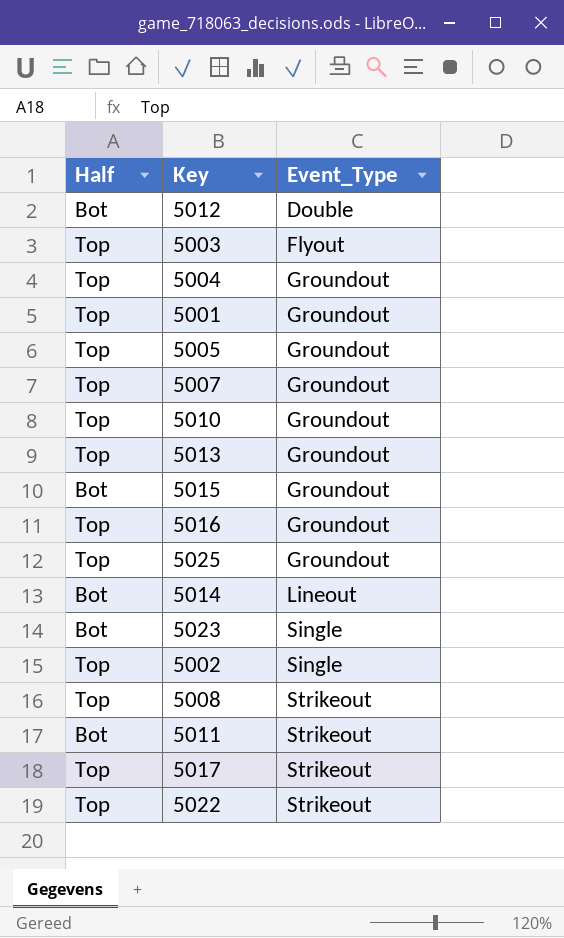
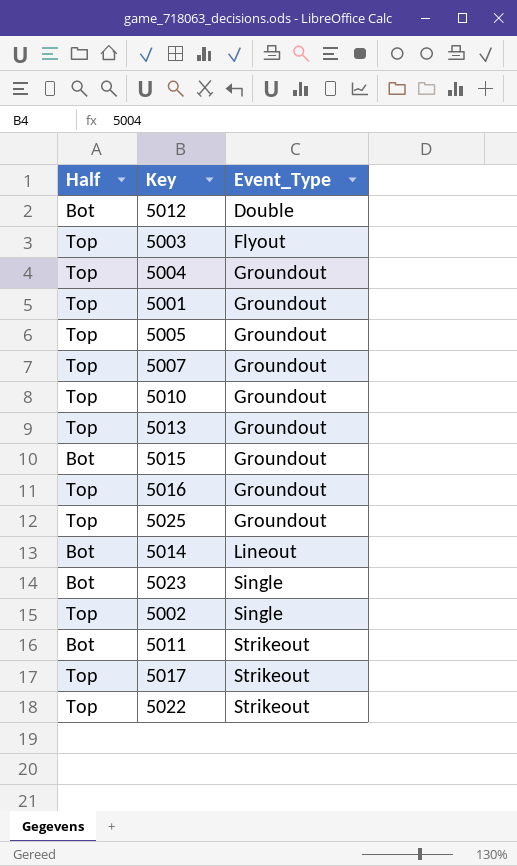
row 5008: Top | Strikeout -> none

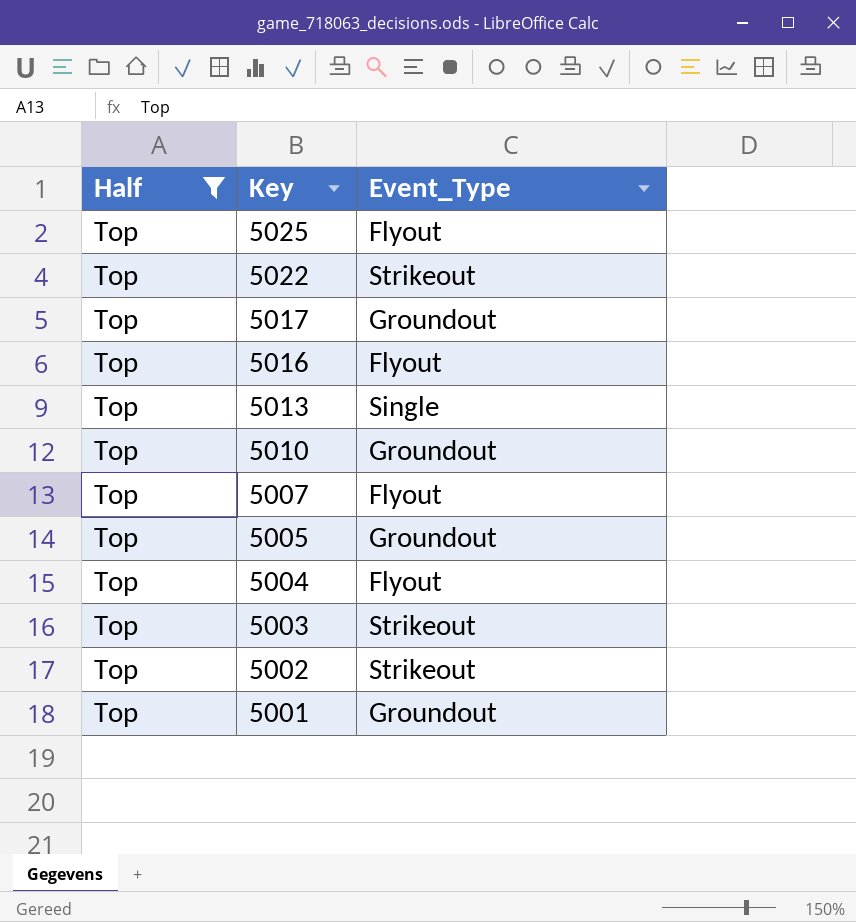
filter: none -> Half = Top
row order: Event_Type ascending -> Key descending
5025 | Event_Type: Groundout -> Flyout
5017 | Event_Type: Strikeout -> Groundout
5016 | Event_Type: Groundout -> Flyout
5013 | Event_Type: Groundout -> Single
5007 | Event_Type: Groundout -> Flyout
5004 | Event_Type: Groundout -> Flyout
5003 | Event_Type: Flyout -> Strikeout
5002 | Event_Type: Single -> Strikeout

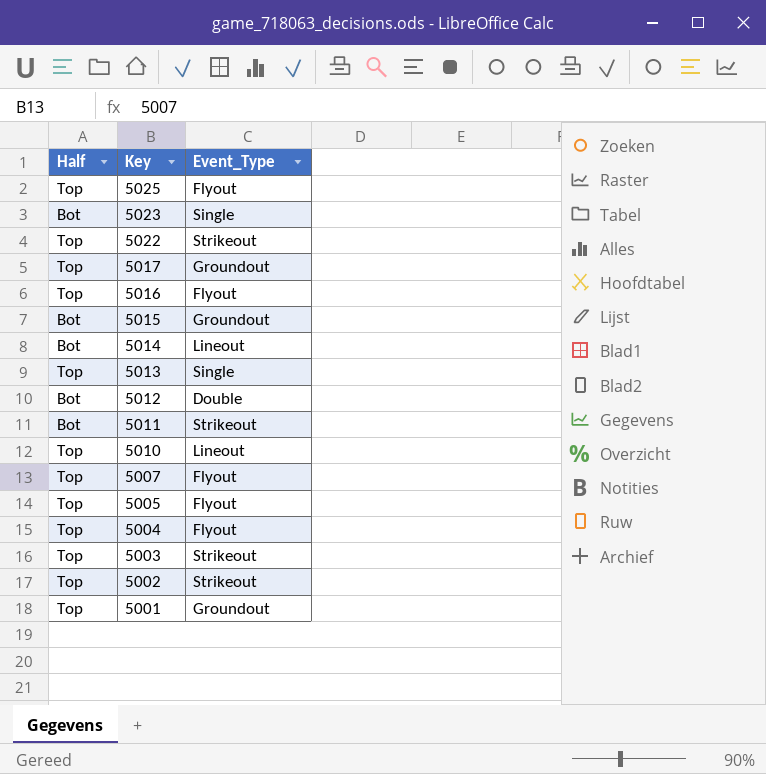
filter: Half = Top -> none
5010 | Event_Type: Groundout -> Lineout
5005 | Event_Type: Groundout -> Flyout

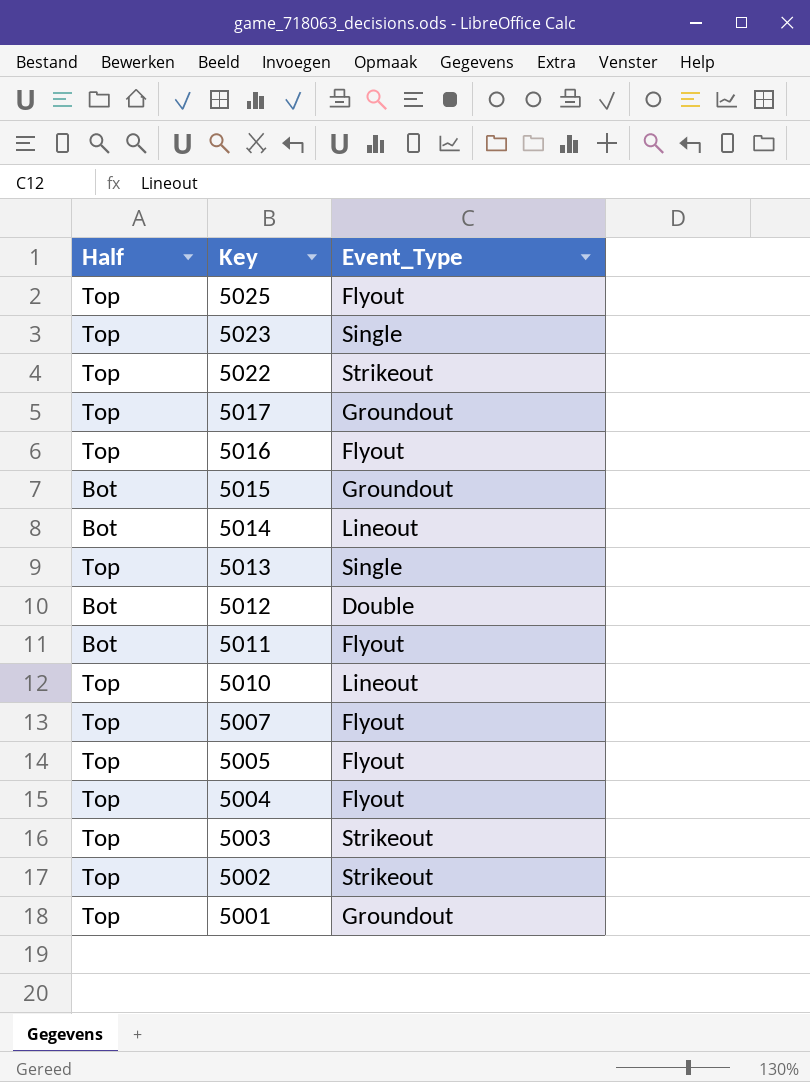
5023 | Half: Bot -> Top
5011 | Event_Type: Strikeout -> Flyout

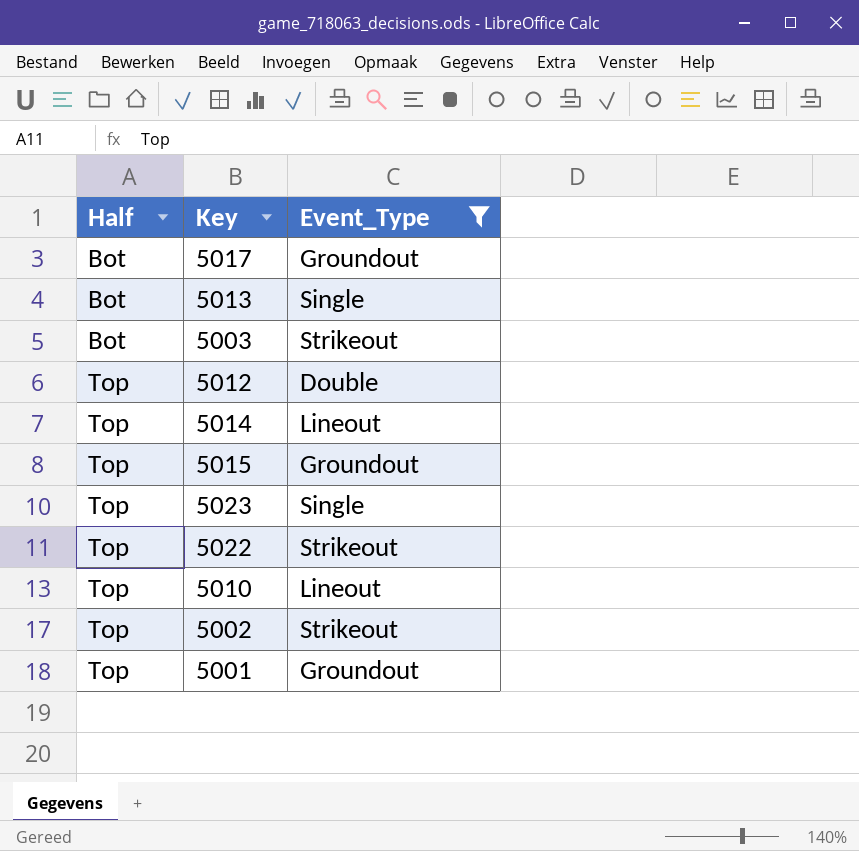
filter: none -> Event_Type != Flyout
row order: Key descending -> Half ascending
5017 | Half: Top -> Bot
5013 | Half: Top -> Bot
5003 | Half: Top -> Bot
5012 | Half: Bot -> Top
5014 | Half: Bot -> Top
5015 | Half: Bot -> Top

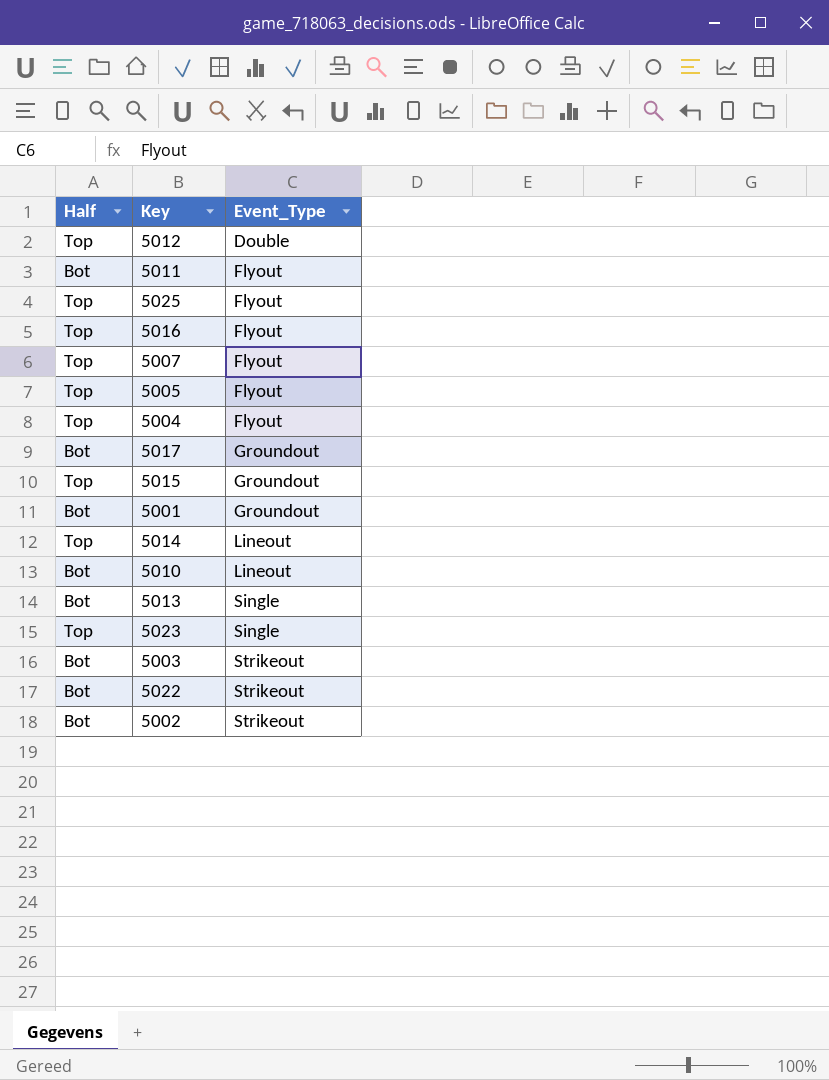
filter: Event_Type != Flyout -> none
row order: Half ascending -> Event_Type ascending
5001 | Half: Top -> Bot
5010 | Half: Top -> Bot
5022 | Half: Top -> Bot
5002 | Half: Top -> Bot

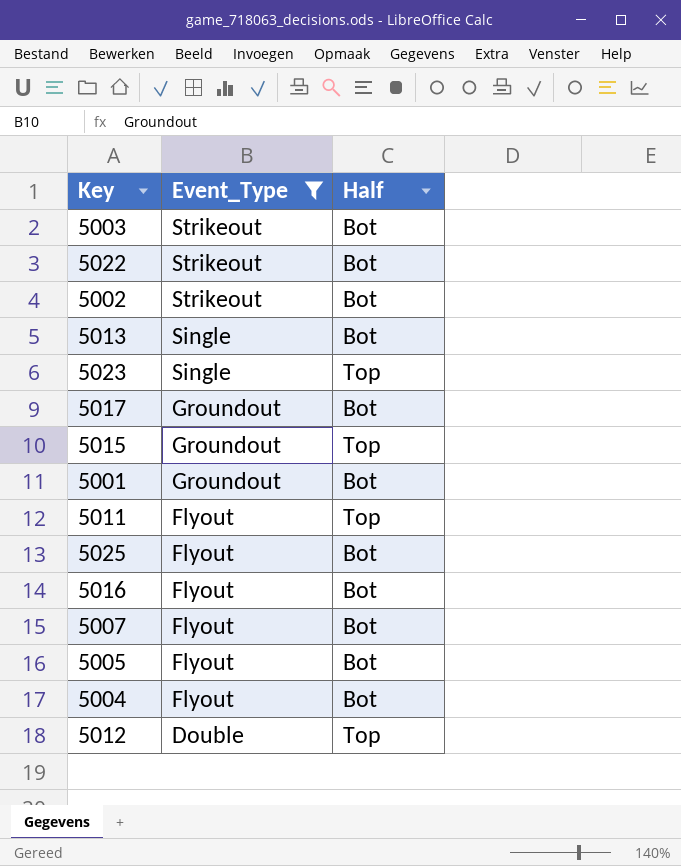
filter: none -> Event_Type != Lineout
row order: Event_Type ascending -> Event_Type descending
column Half | position: 1 -> 3
5011 | Half: Bot -> Top
5025 | Half: Top -> Bot
5016 | Half: Top -> Bot
5007 | Half: Top -> Bot
5005 | Half: Top -> Bot
5004 | Half: Top -> Bot

